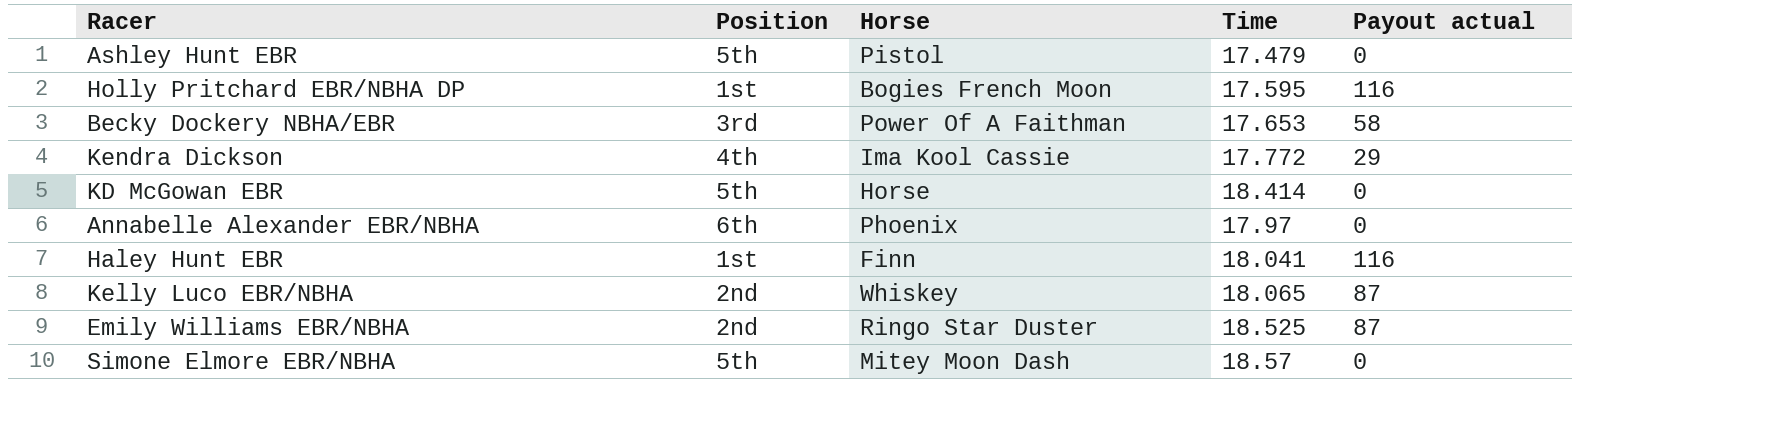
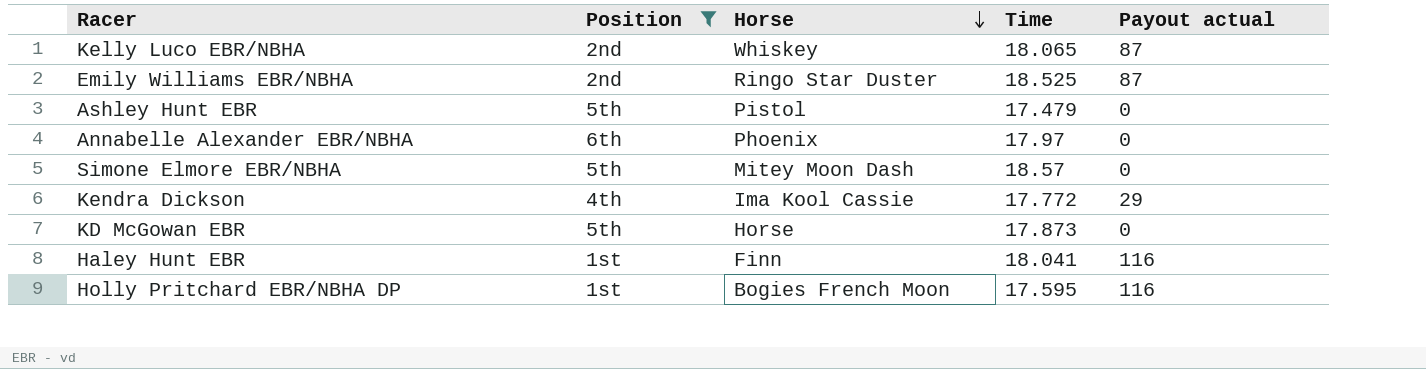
filter: none -> Position != 3rd
row order: none -> Horse descending
KD McGowan EBR | Time: 18.414 -> 17.873

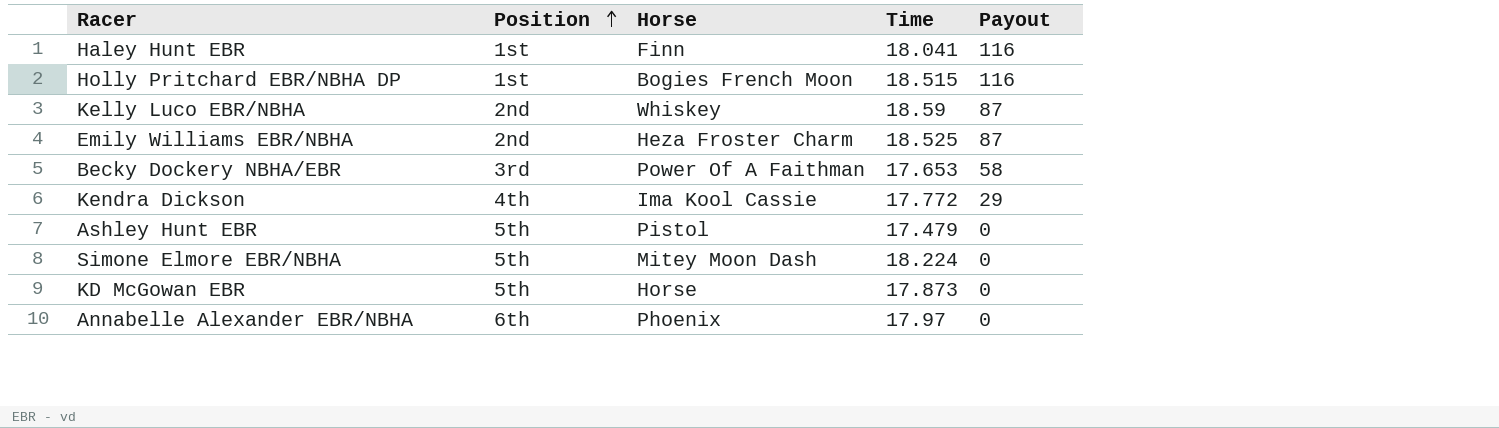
filter: Position != 3rd -> none
row order: Horse descending -> Position ascending
column name: Payout actual -> Payout
Holly Pritchard EBR/NBHA DP | Time: 17.595 -> 18.515
Kelly Luco EBR/NBHA | Time: 18.065 -> 18.59
Emily Williams EBR/NBHA | Horse: Ringo Star Duster -> Heza Froster Charm
Simone Elmore EBR/NBHA | Time: 18.57 -> 18.224

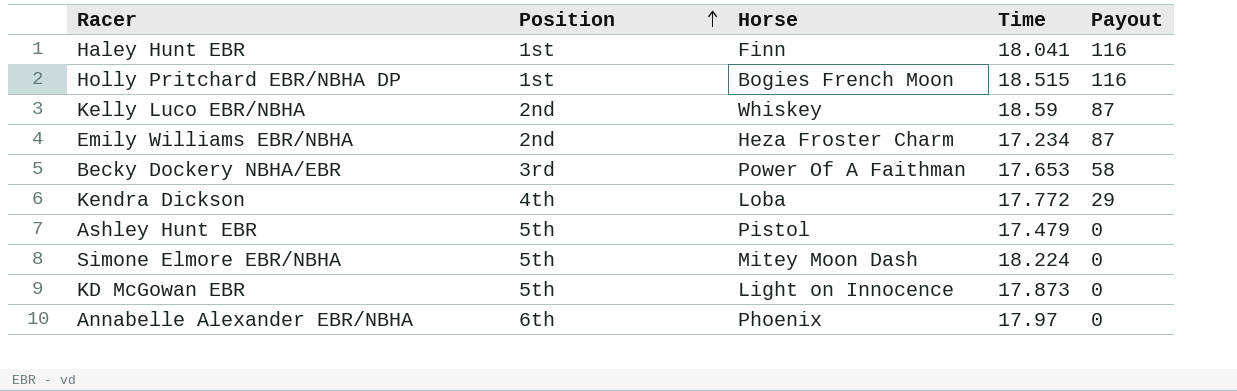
Emily Williams EBR/NBHA | Time: 18.525 -> 17.234
Kendra Dickson | Horse: Ima Kool Cassie -> Loba
KD McGowan EBR | Horse: Horse -> Light on Innocence

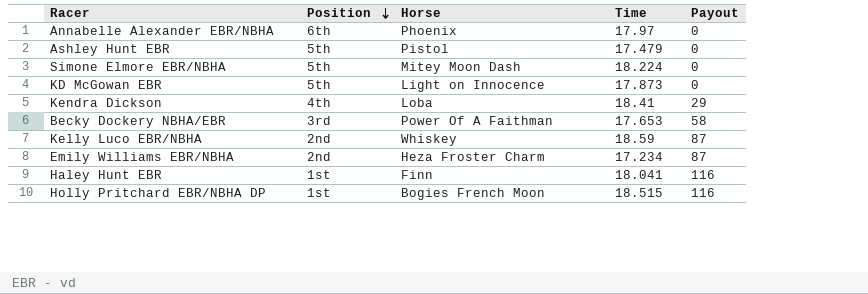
row order: Position ascending -> Position descending
Kendra Dickson | Time: 17.772 -> 18.41

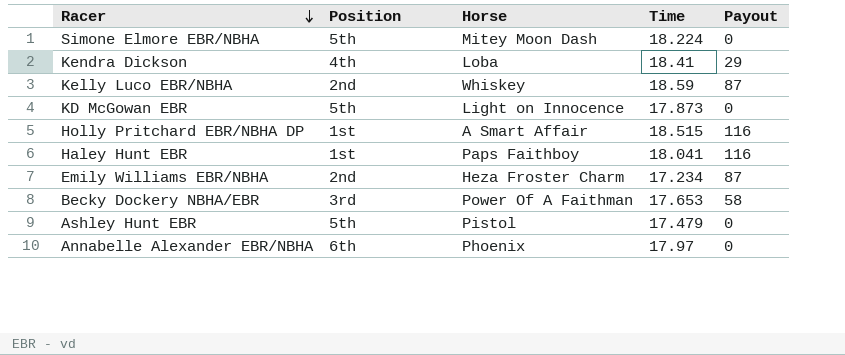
row order: Position descending -> Racer descending
Holly Pritchard EBR/NBHA DP | Horse: Bogies French Moon -> A Smart Affair
Haley Hunt EBR | Horse: Finn -> Paps Faithboy

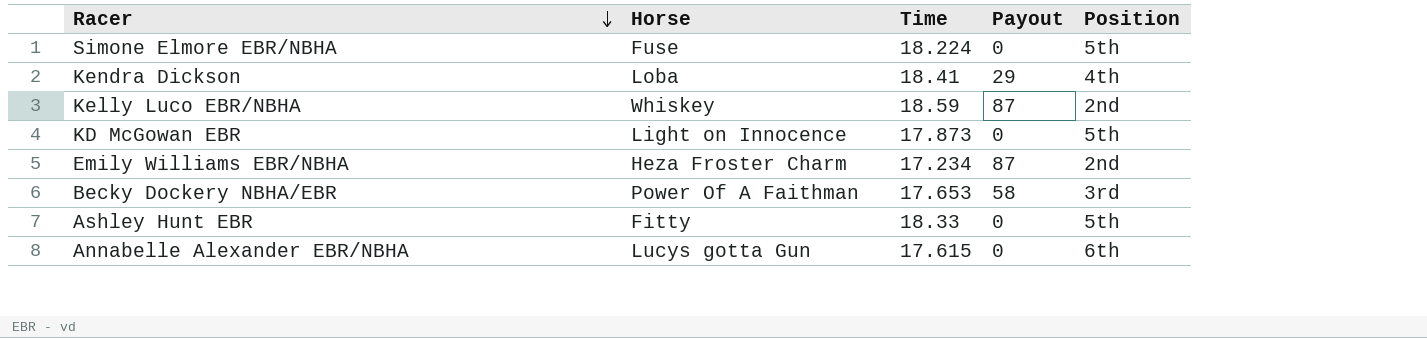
column Position | position: 2 -> 5
row Holly Pritchard EBR/NBHA DP: 1st | A Smart Affair | 18.515 | 116 -> none
row Haley Hunt EBR: 1st | Paps Faithboy | 18.041 | 116 -> none
Simone Elmore EBR/NBHA | Horse: Mitey Moon Dash -> Fuse
Ashley Hunt EBR | Horse: Pistol -> Fitty
Ashley Hunt EBR | Time: 17.479 -> 18.33
Annabelle Alexander EBR/NBHA | Horse: Phoenix -> Lucys gotta Gun
Annabelle Alexander EBR/NBHA | Time: 17.97 -> 17.615

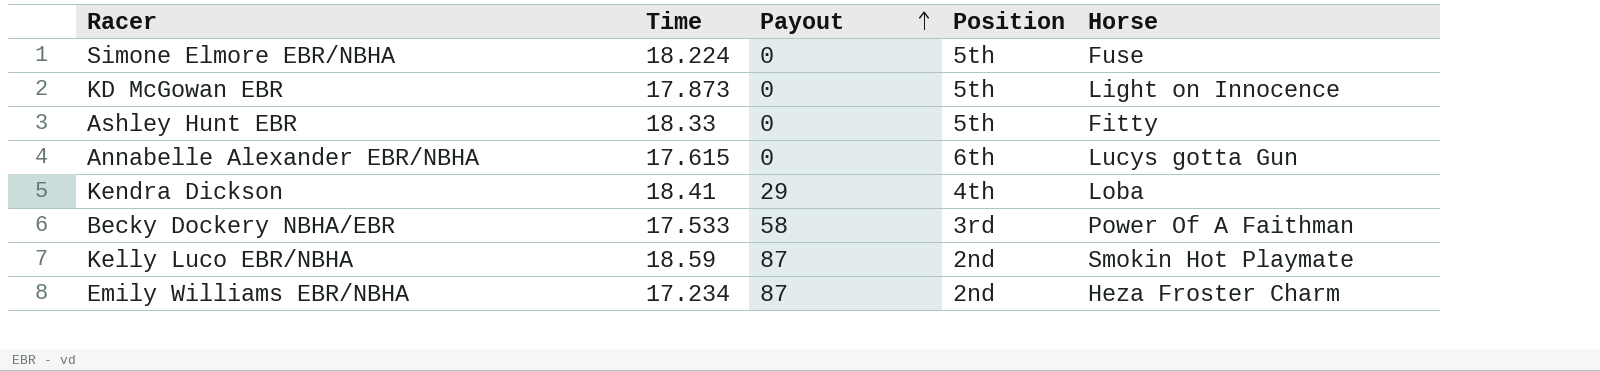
row order: Racer descending -> Payout ascending
column Horse | position: 2 -> 5
Becky Dockery NBHA/EBR | Time: 17.653 -> 17.533
Kelly Luco EBR/NBHA | Horse: Whiskey -> Smokin Hot Playmate

